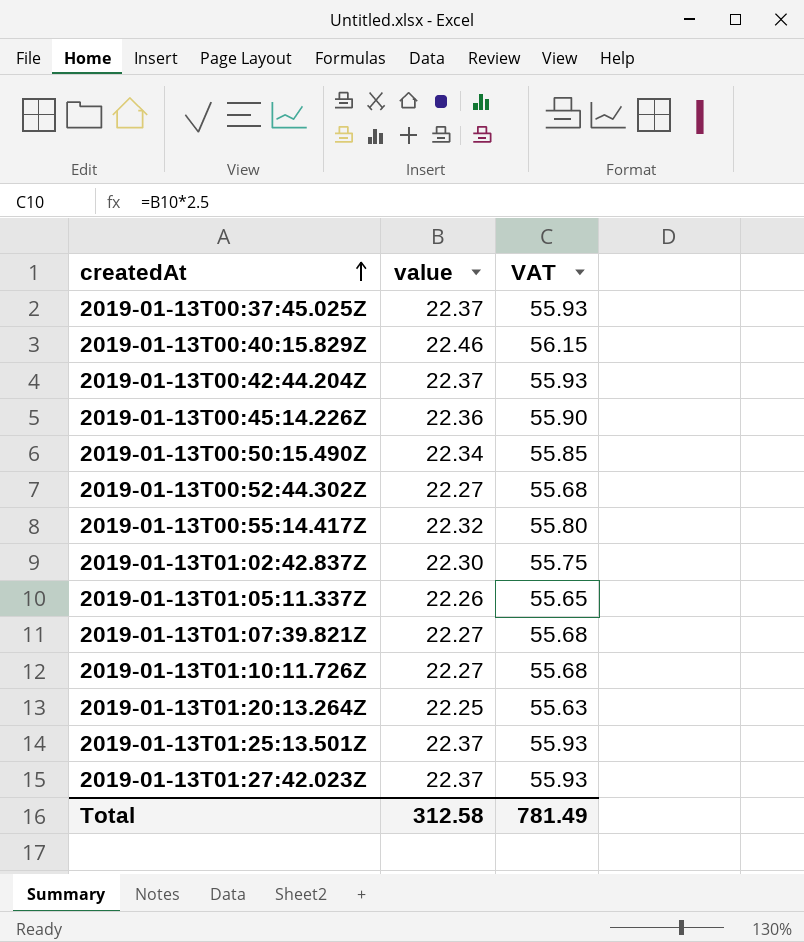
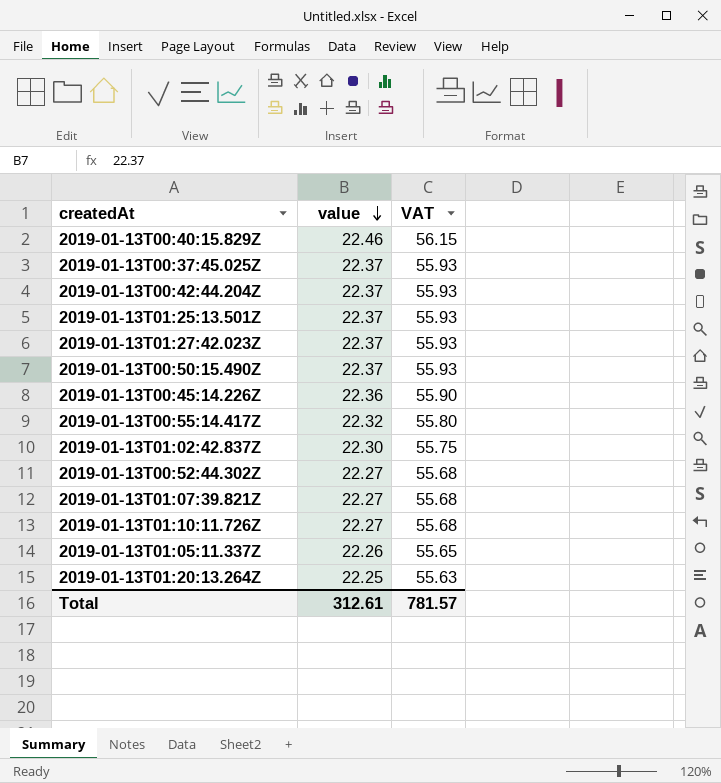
row order: createdAt ascending -> value descending
2019-01-13T00:50:15.490Z | value: 22.34 -> 22.37
2019-01-13T00:50:15.490Z | VAT: 55.85 -> 55.93
Total | value: 312.58 -> 312.61
Total | VAT: 781.49 -> 781.57

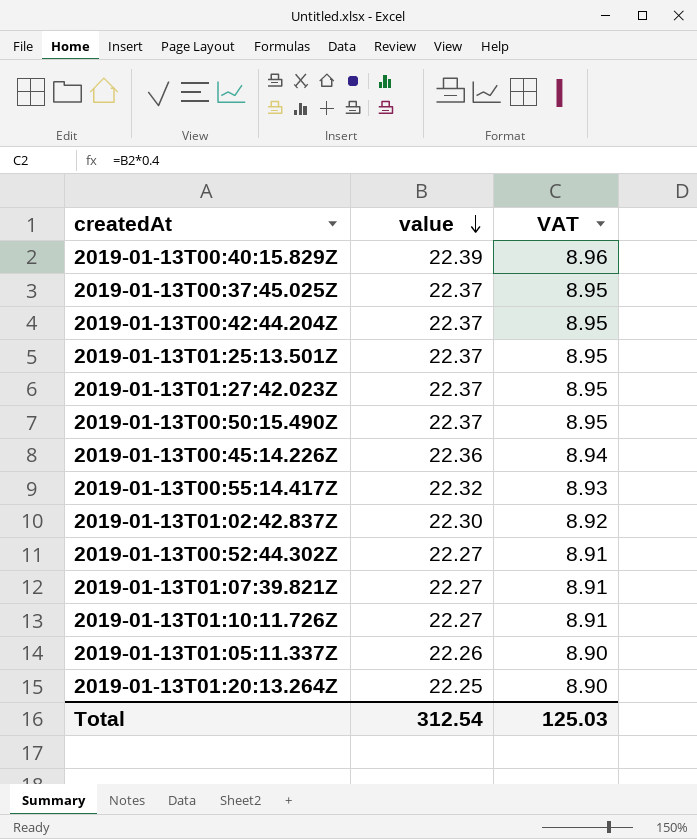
column VAT | formula: [value] * 2.5 -> [value] * 0.4
2019-01-13T00:40:15.829Z | value: 22.46 -> 22.39
Total | value: 312.61 -> 312.54
Total | VAT: 781.57 -> 125.03

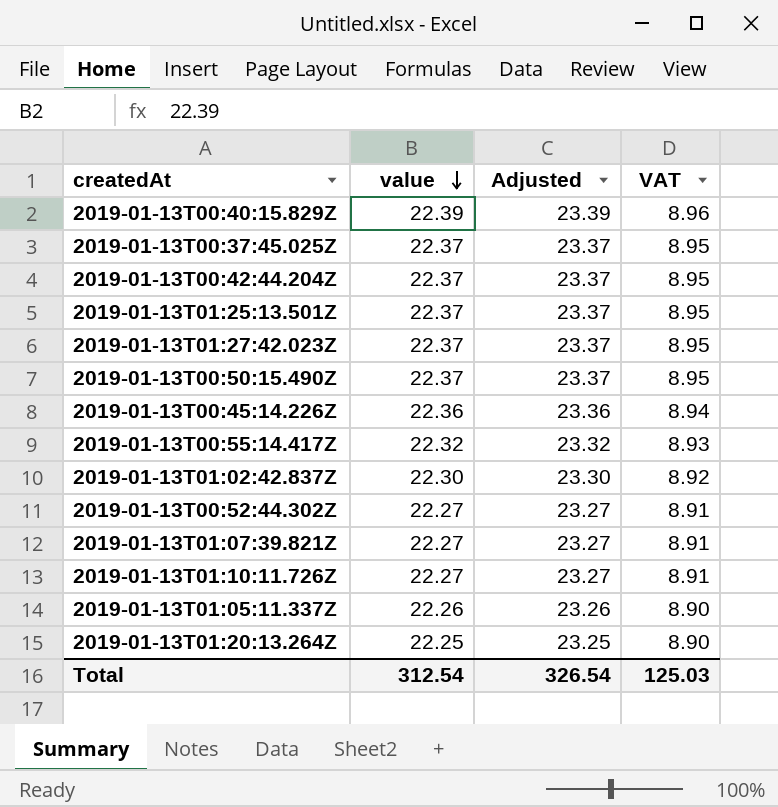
column Adjusted | formula: none -> [value] + 1

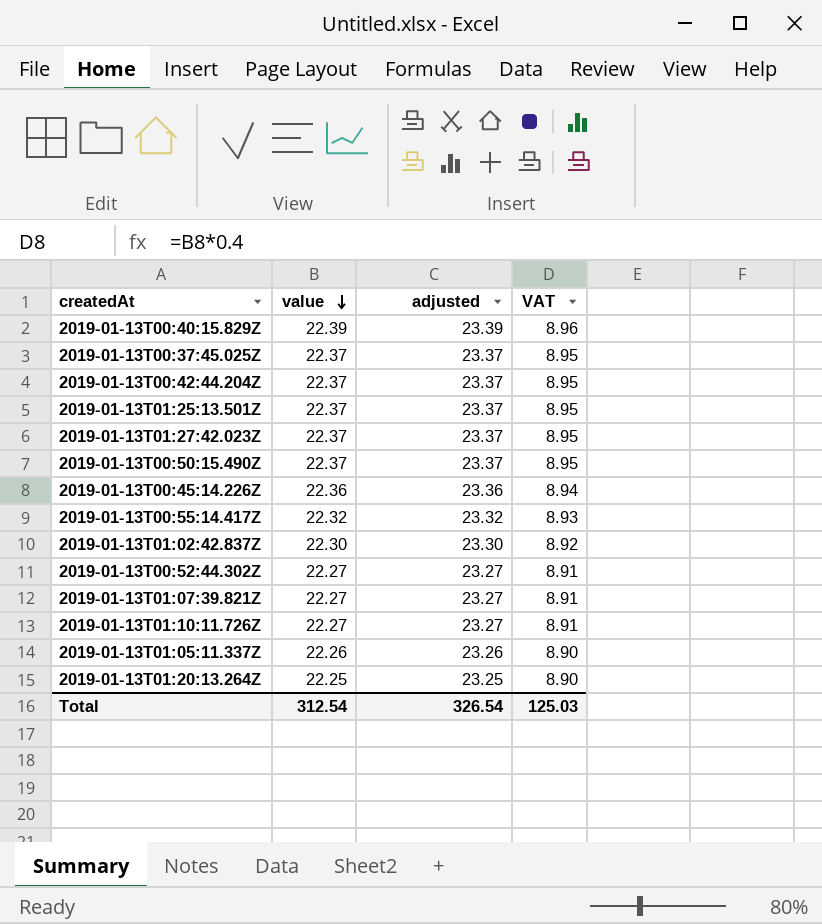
column name: Adjusted -> adjusted

